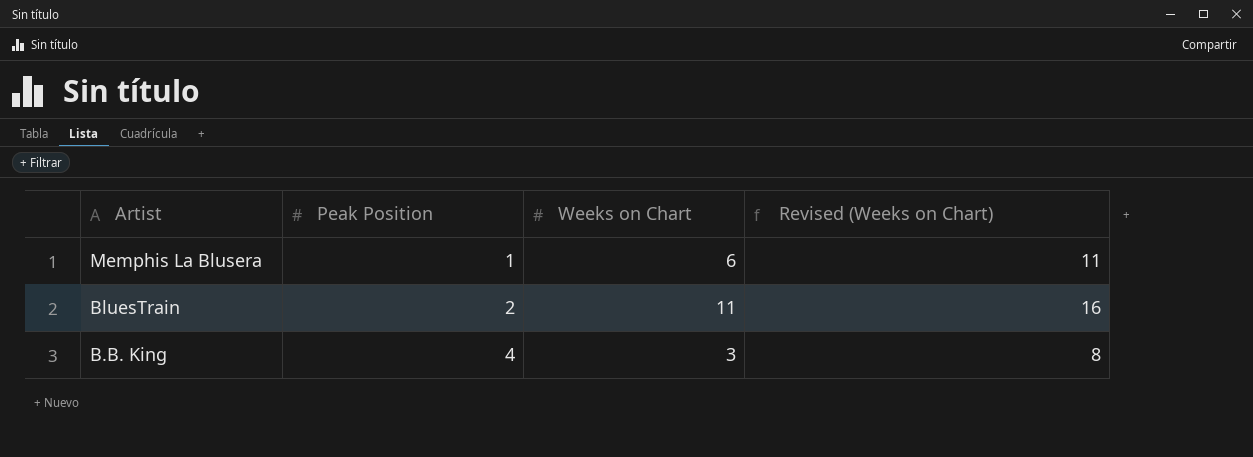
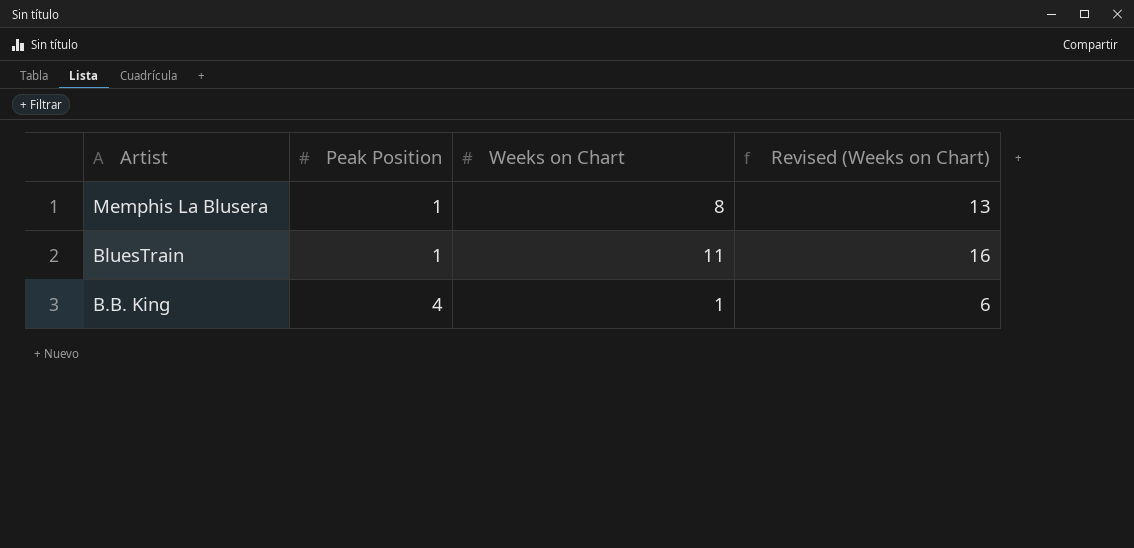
Memphis La Blusera | Weeks on Chart: 6 -> 8
Memphis La Blusera | Revised (Weeks on Chart): 11 -> 13
BluesTrain | Peak Position: 2 -> 1
B.B. King | Weeks on Chart: 3 -> 1
B.B. King | Revised (Weeks on Chart): 8 -> 6

